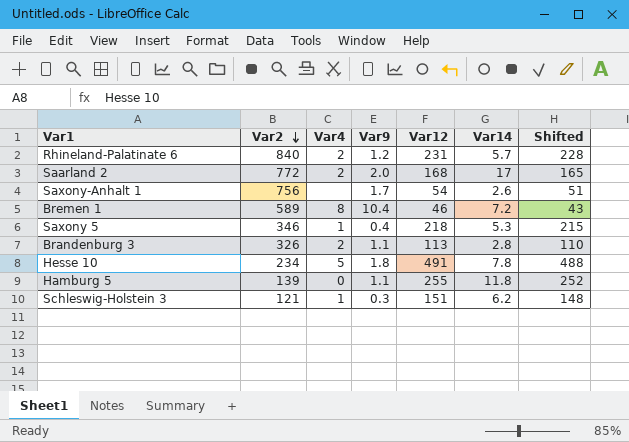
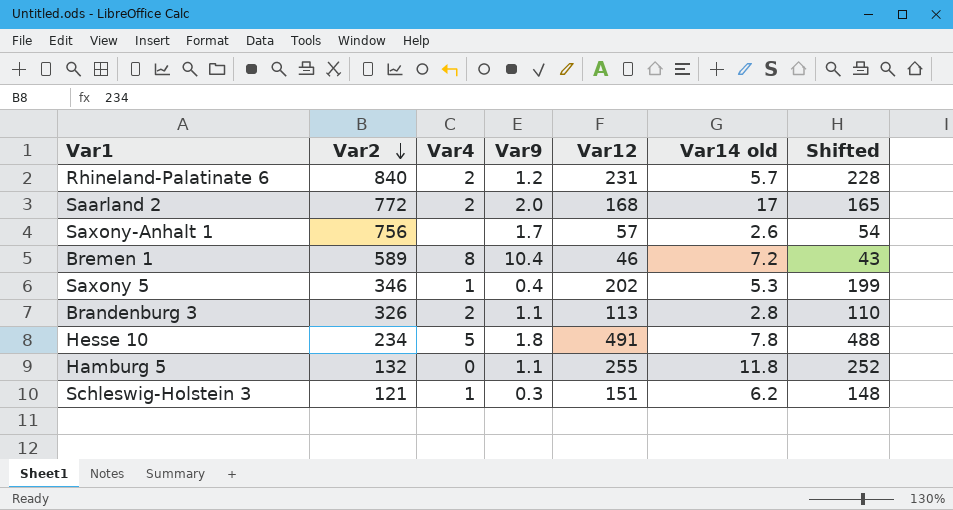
column name: Var14 -> Var14 old
Saxony-Anhalt 1 | Var12: 54 -> 57
Saxony-Anhalt 1 | Shifted: 51 -> 54
Saxony 5 | Var12: 218 -> 202
Saxony 5 | Shifted: 215 -> 199
Hamburg 5 | Var2: 139 -> 132

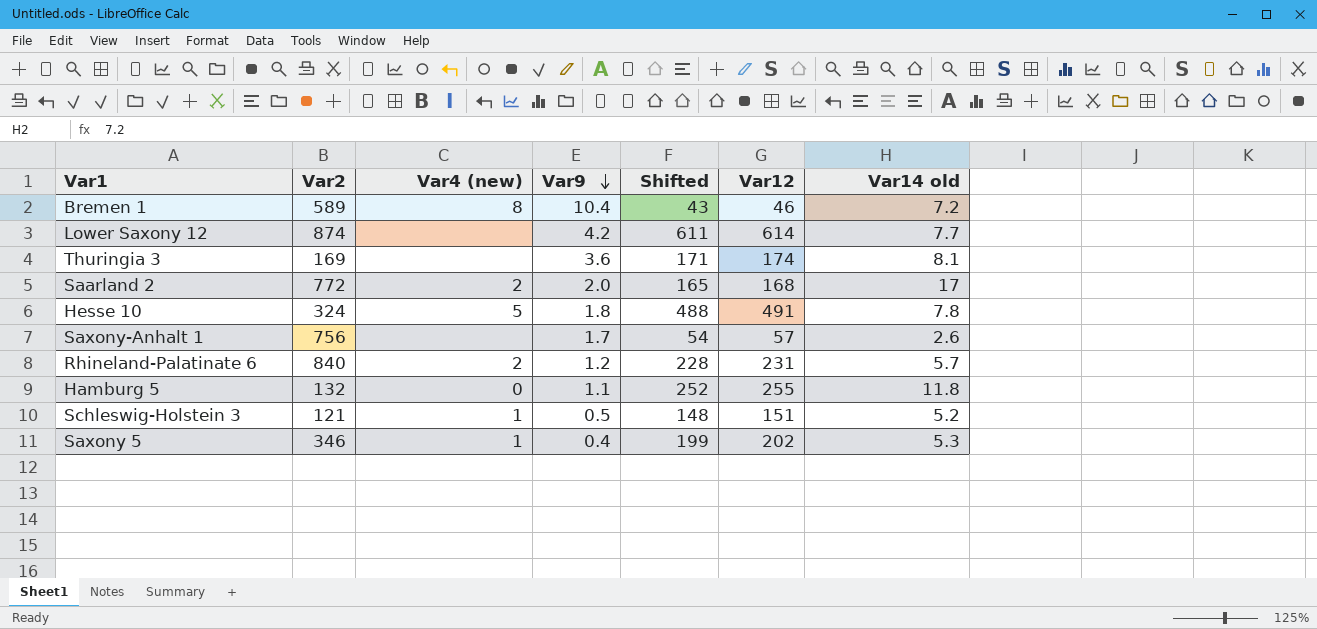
row order: Var2 descending -> Var9 descending
column name: Var4 -> Var4 (new)
column Shifted | position: 7 -> 5
row Brandenburg 3: 326 | 2 | 1.1 | 113 | 2.8 | 110 -> none
row Lower Saxony 12: none -> 874 | none | 4.2 | 611 | 614 | 7.7
row Thuringia 3: none -> 169 | none | 3.6 | 171 | 174 | 8.1
Hesse 10 | Var2: 234 -> 324
Schleswig-Holstein 3 | Var9: 0.3 -> 0.5
Schleswig-Holstein 3 | Var14 old: 6.2 -> 5.2

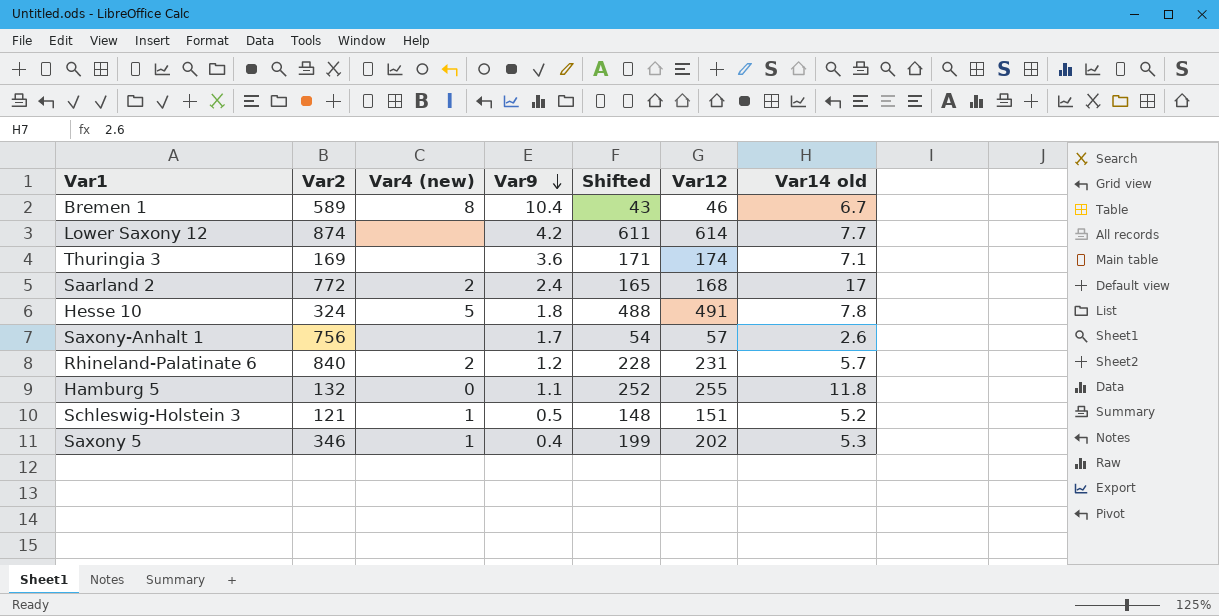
Bremen 1 | Var14 old: 7.2 -> 6.7
Thuringia 3 | Var14 old: 8.1 -> 7.1
Saarland 2 | Var9: 2.0 -> 2.4

